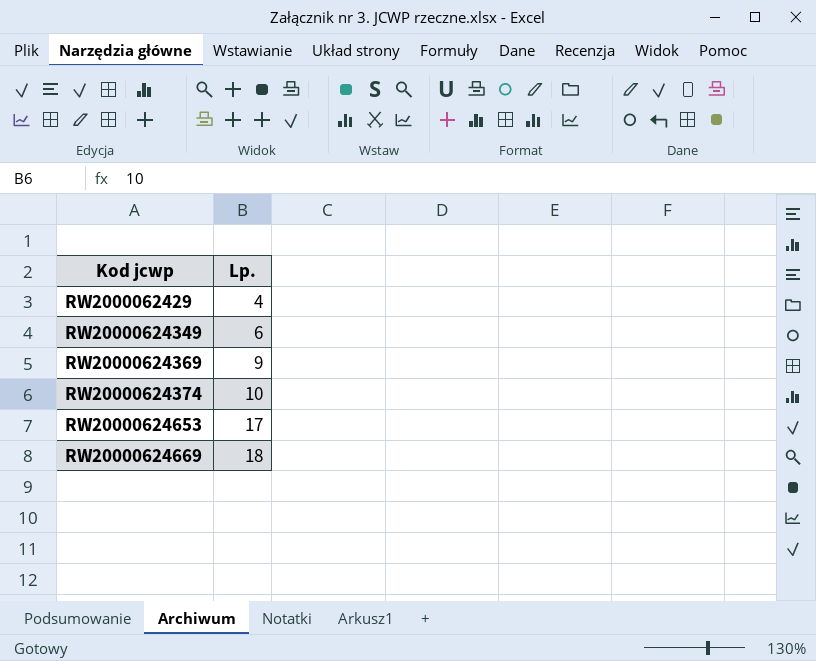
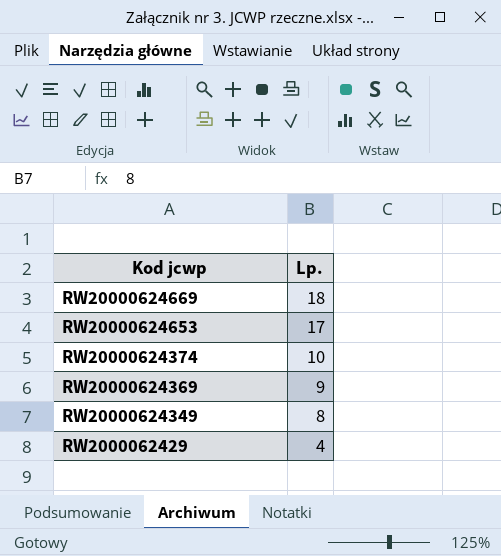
row order: Kod jcwp ascending -> Kod jcwp descending
RW20000624349 | Lp.: 6 -> 8

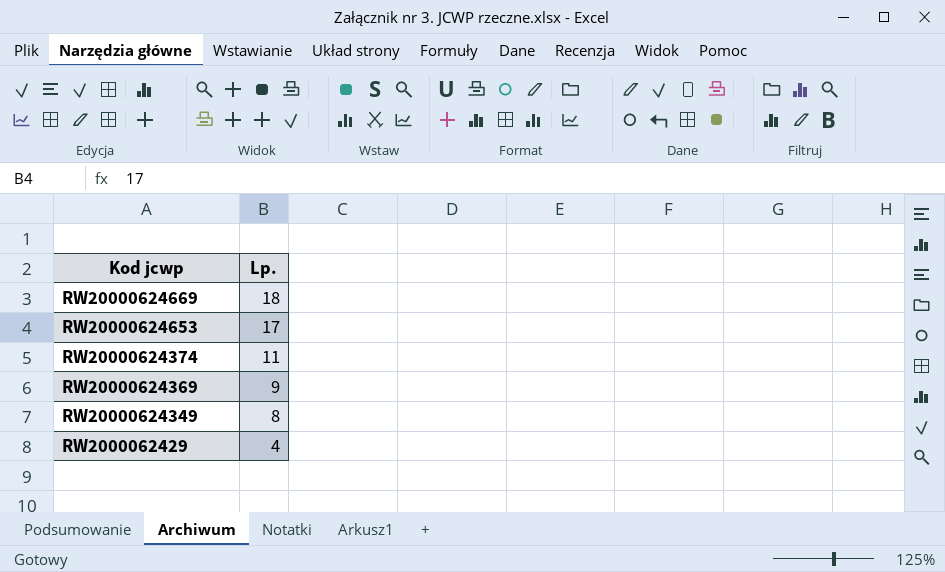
RW20000624374 | Lp.: 10 -> 11

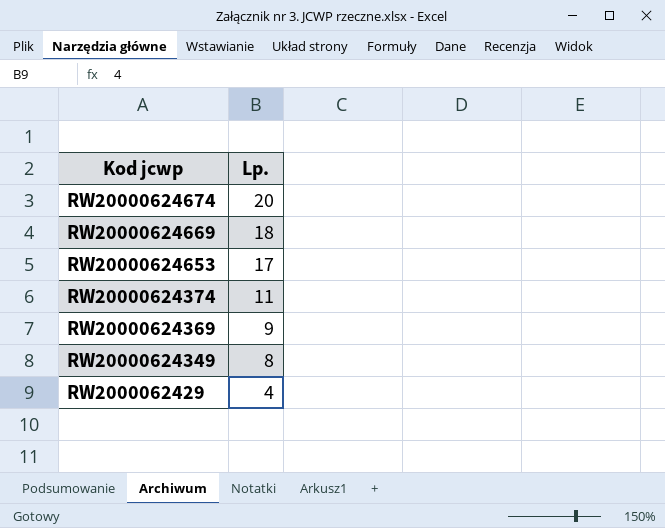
row RW20000624674: none -> 20

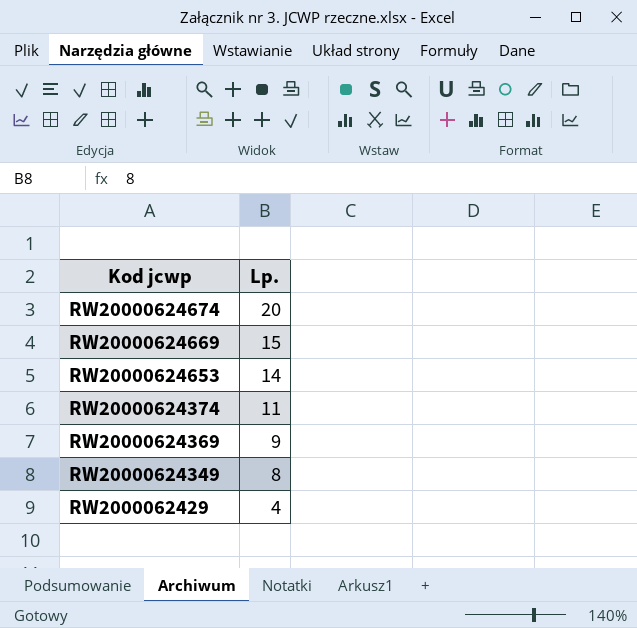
RW20000624669 | Lp.: 18 -> 15
RW20000624653 | Lp.: 17 -> 14

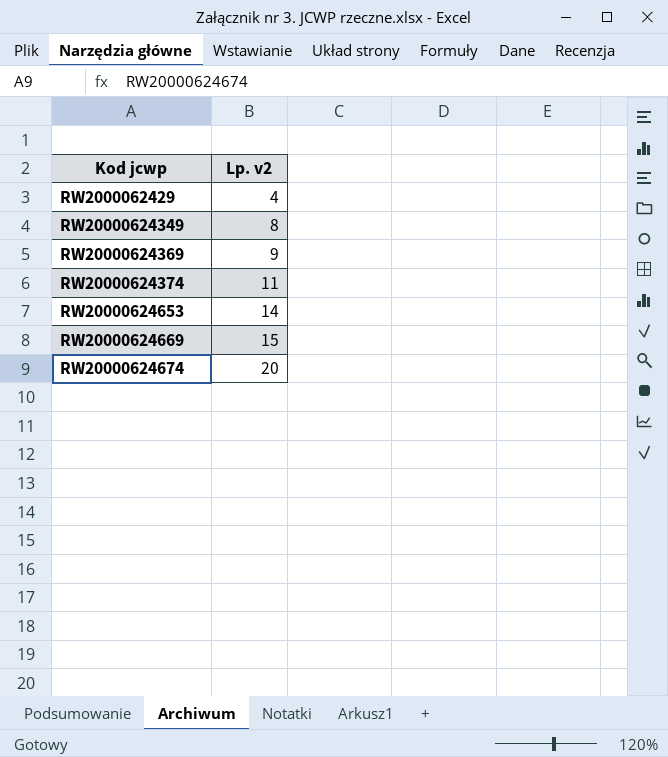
row order: Kod jcwp descending -> Kod jcwp ascending
column name: Lp. -> Lp. v2

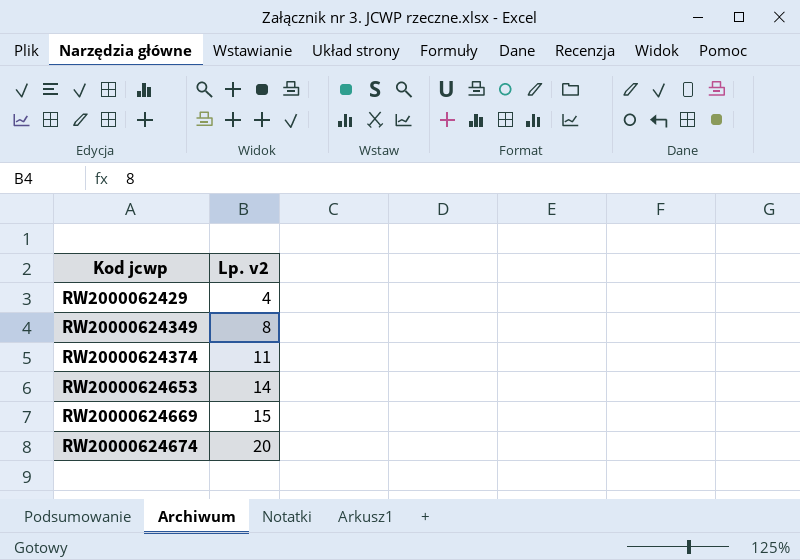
row RW20000624369: 9 -> none

